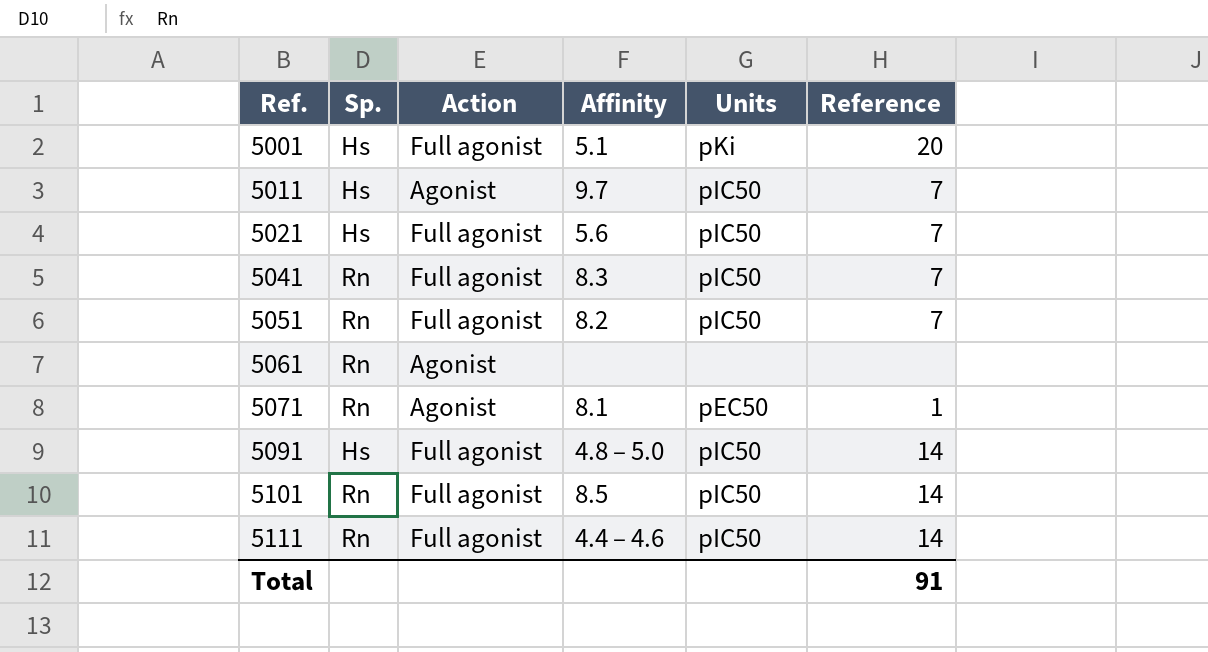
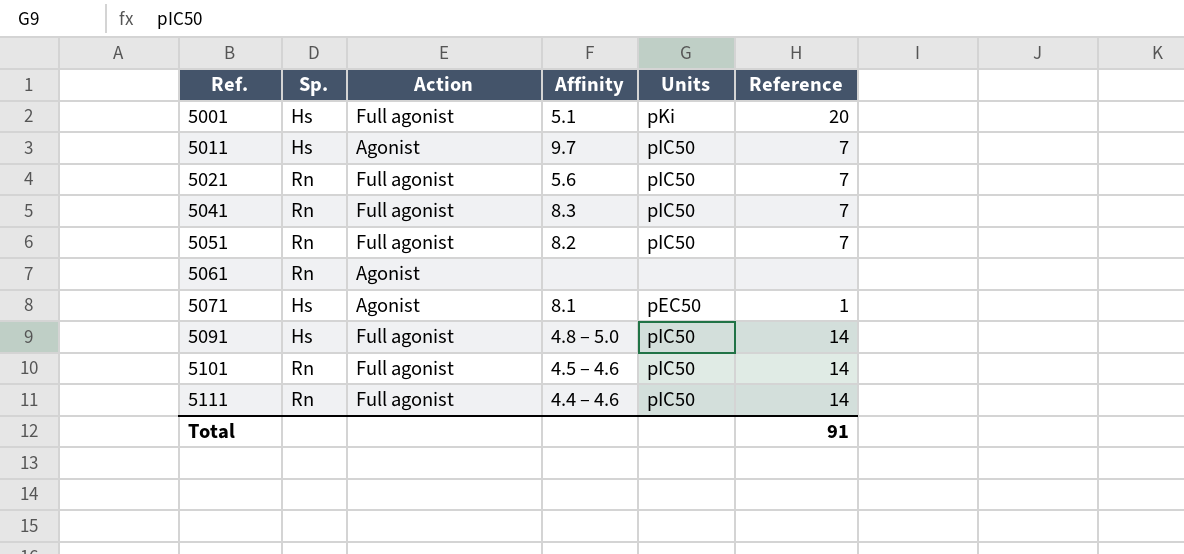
5021 | Sp.: Hs -> Rn
5071 | Sp.: Rn -> Hs
5101 | Affinity: 8.5 -> 4.5 – 4.6

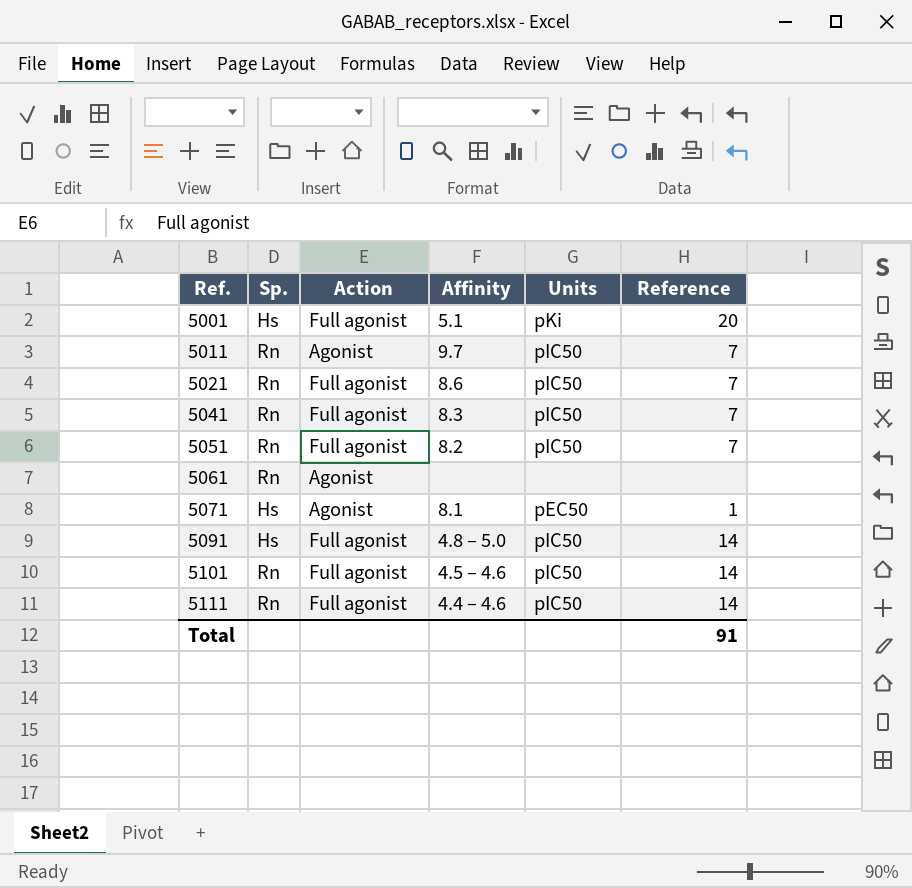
5011 | Sp.: Hs -> Rn
5021 | Affinity: 5.6 -> 8.6

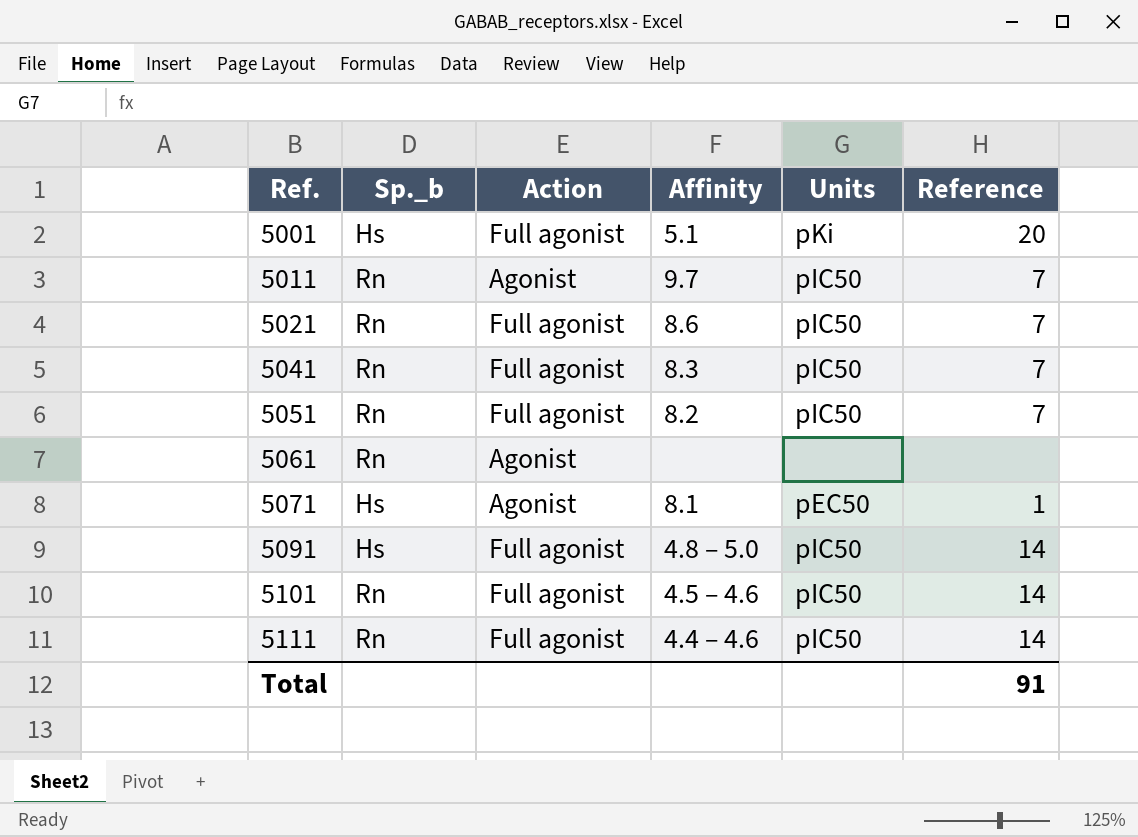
column name: Sp. -> Sp._b

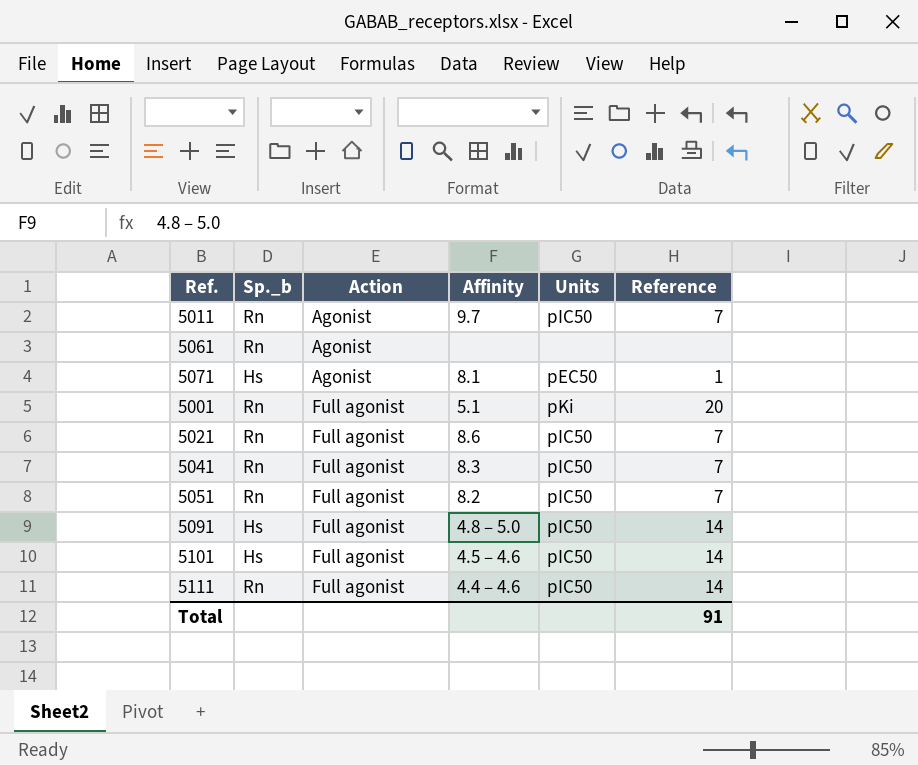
row order: Ref. ascending -> Action ascending
5001 | Sp._b: Hs -> Rn
5101 | Sp._b: Rn -> Hs

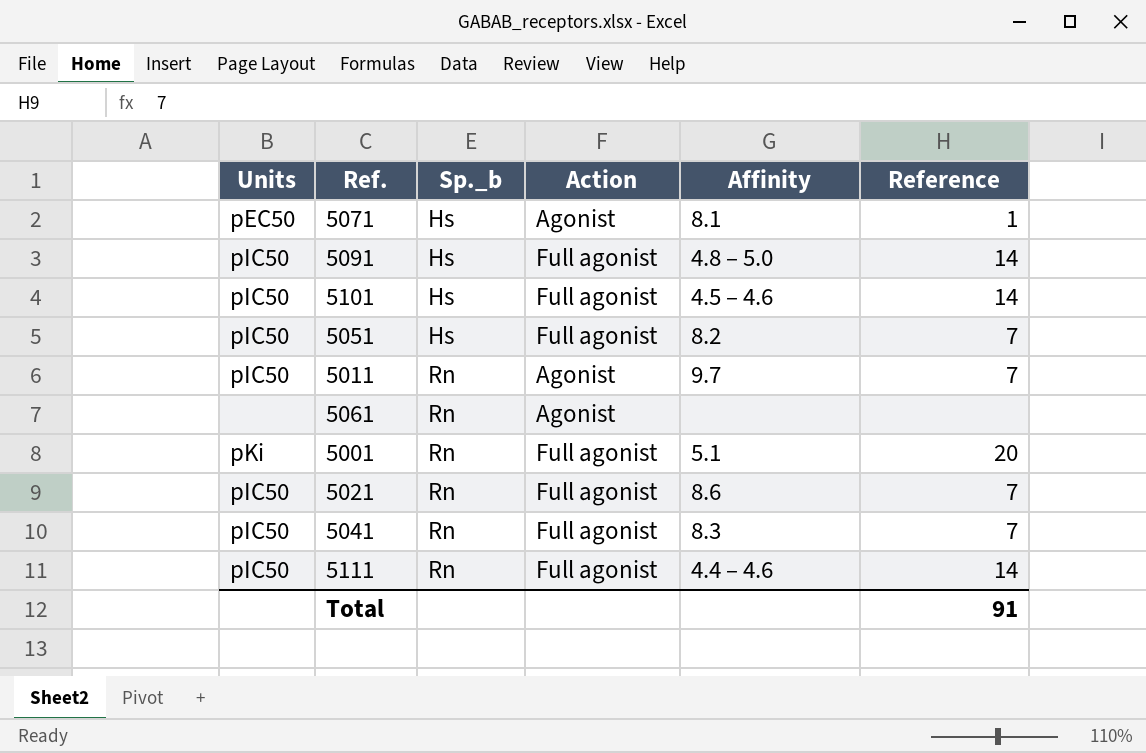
row order: Action ascending -> Sp._b ascending
column Units | position: 5 -> 1
5051 | Sp._b: Rn -> Hs

